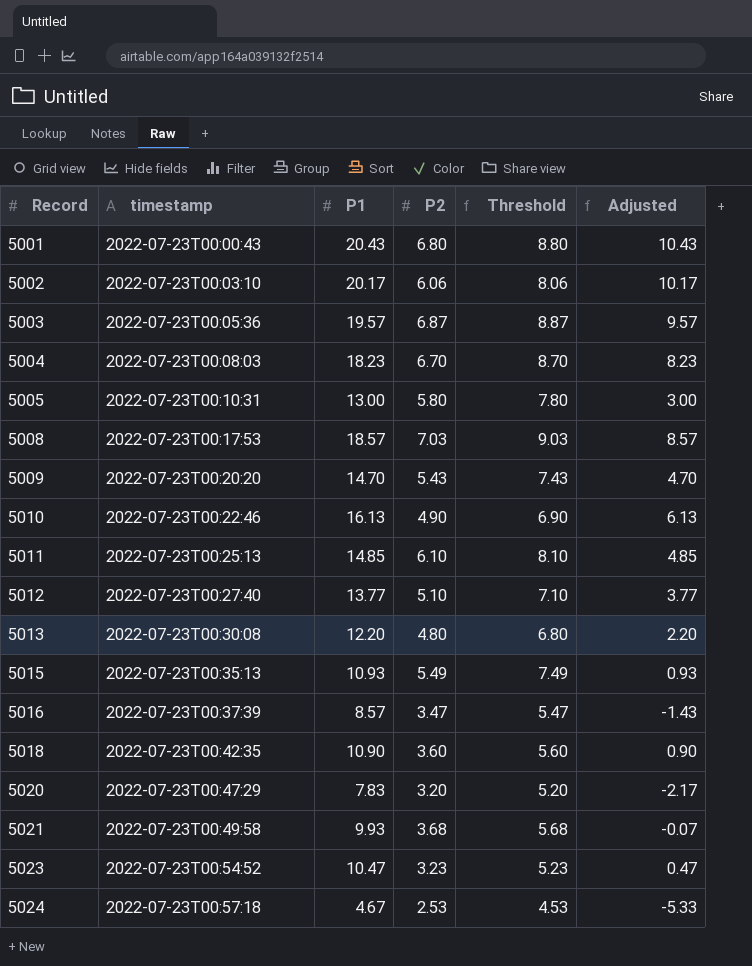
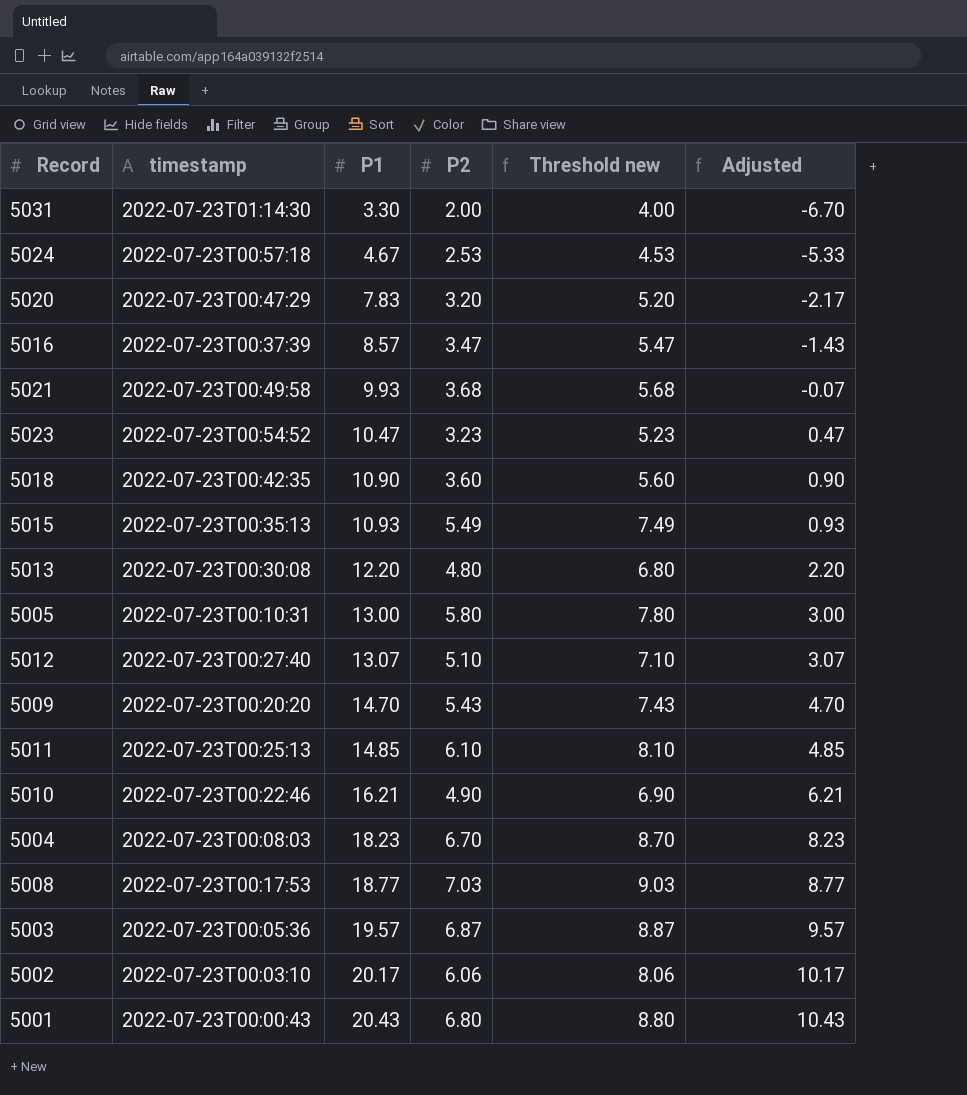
row order: Record ascending -> P1 ascending
column name: Threshold -> Threshold new
row 5031: none -> 2022-07-23T01:14:30 | 3.30 | 2.00 | 4.00 | -6.70
5012 | P1: 13.77 -> 13.07
5012 | Adjusted: 3.77 -> 3.07
5010 | P1: 16.13 -> 16.21
5010 | Adjusted: 6.13 -> 6.21
5008 | P1: 18.57 -> 18.77
5008 | Adjusted: 8.57 -> 8.77

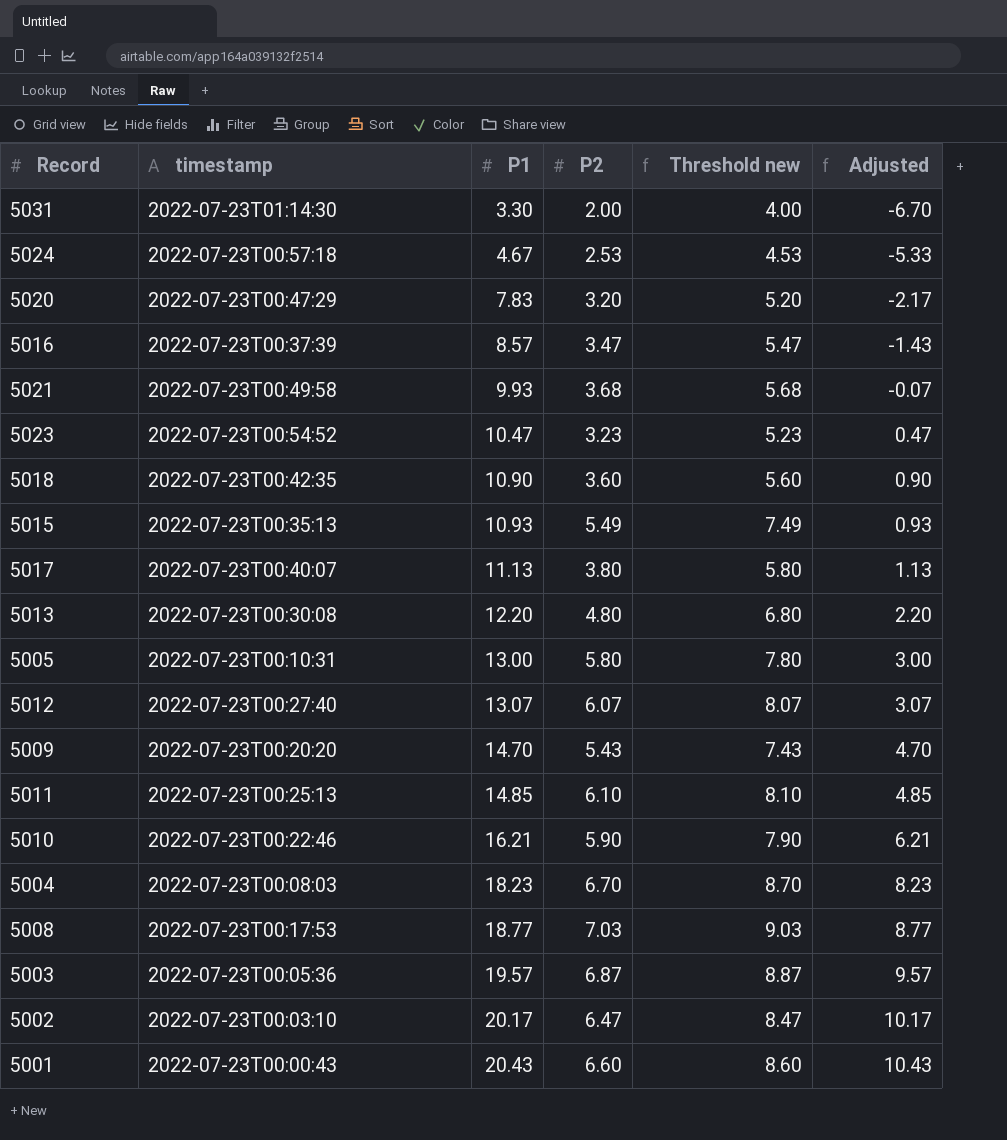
row 5017: none -> 2022-07-23T00:40:07 | 11.13 | 3.80 | 5.80 | 1.13
5012 | P2: 5.10 -> 6.07
5012 | Threshold new: 7.10 -> 8.07
5010 | P2: 4.90 -> 5.90
5010 | Threshold new: 6.90 -> 7.90
5002 | P2: 6.06 -> 6.47
5002 | Threshold new: 8.06 -> 8.47
5001 | P2: 6.80 -> 6.60
5001 | Threshold new: 8.80 -> 8.60

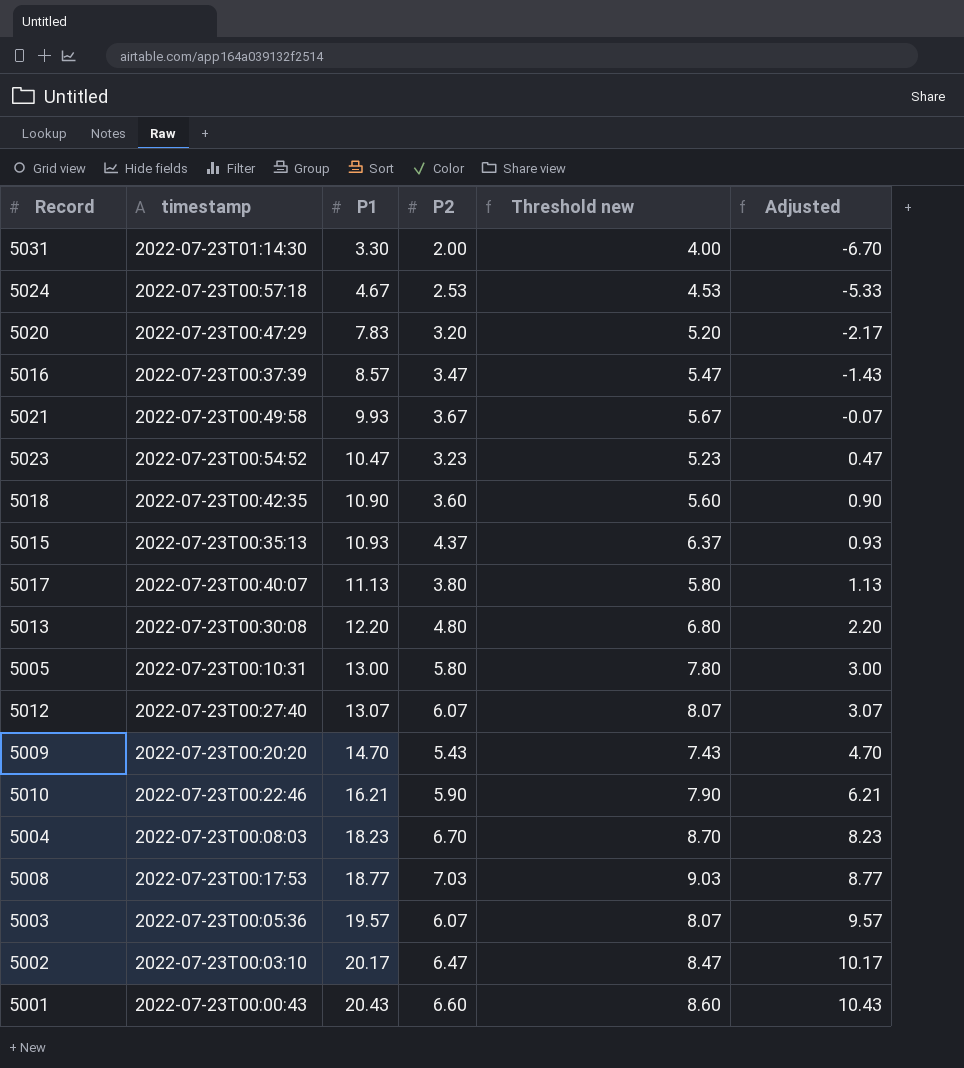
row 5011: 2022-07-23T00:25:13 | 14.85 | 6.10 | 8.10 | 4.85 -> none
5021 | P2: 3.68 -> 3.67
5021 | Threshold new: 5.68 -> 5.67
5015 | P2: 5.49 -> 4.37
5015 | Threshold new: 7.49 -> 6.37
5003 | P2: 6.87 -> 6.07
5003 | Threshold new: 8.87 -> 8.07

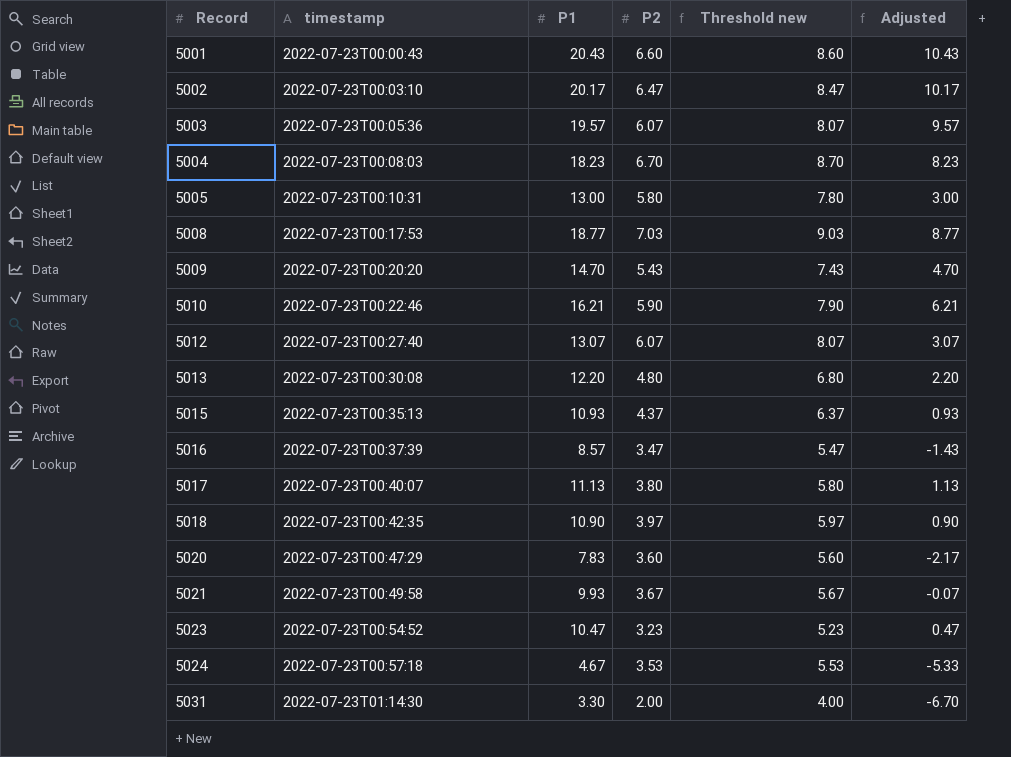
row order: P1 ascending -> Record ascending
5018 | P2: 3.60 -> 3.97
5018 | Threshold new: 5.60 -> 5.97
5020 | P2: 3.20 -> 3.60
5020 | Threshold new: 5.20 -> 5.60
5024 | P2: 2.53 -> 3.53
5024 | Threshold new: 4.53 -> 5.53

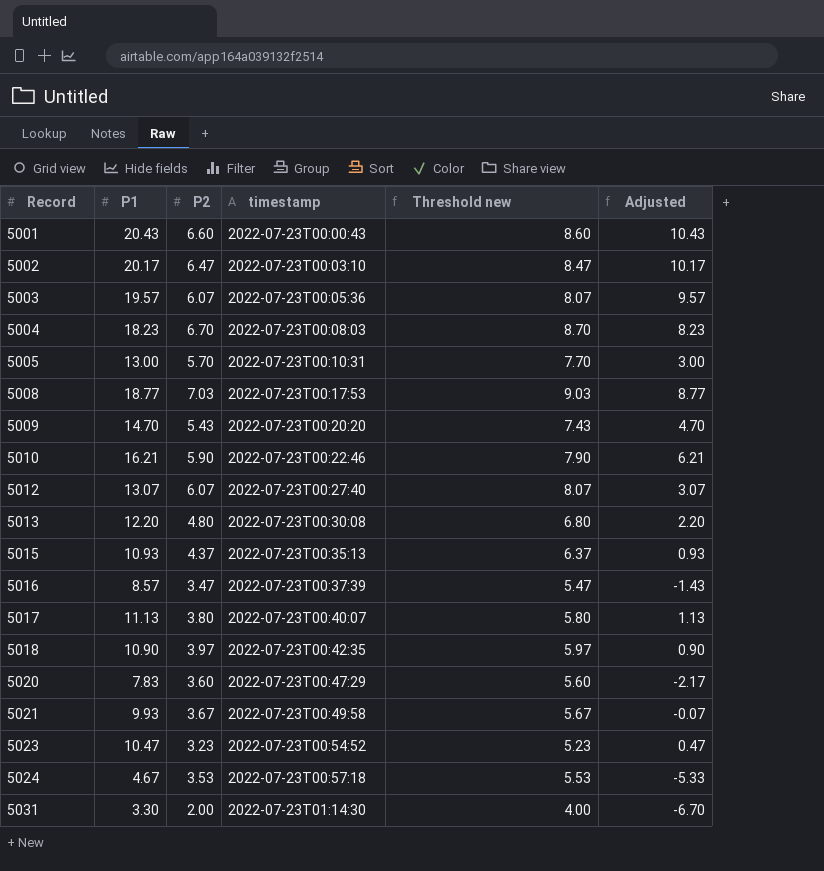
column timestamp | position: 2 -> 4
5005 | P2: 5.80 -> 5.70
5005 | Threshold new: 7.80 -> 7.70

